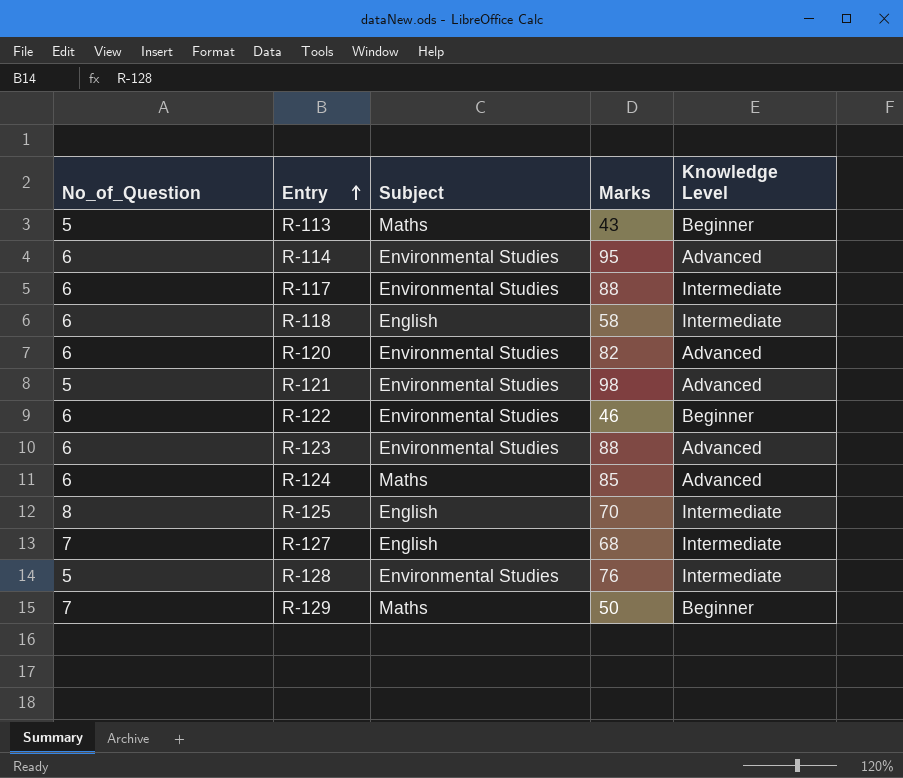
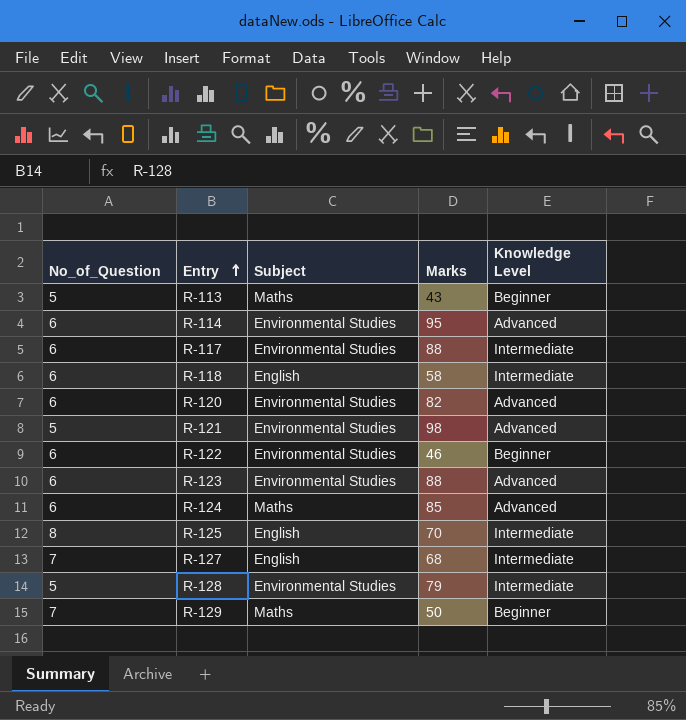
R-128 | Marks: 76 -> 79

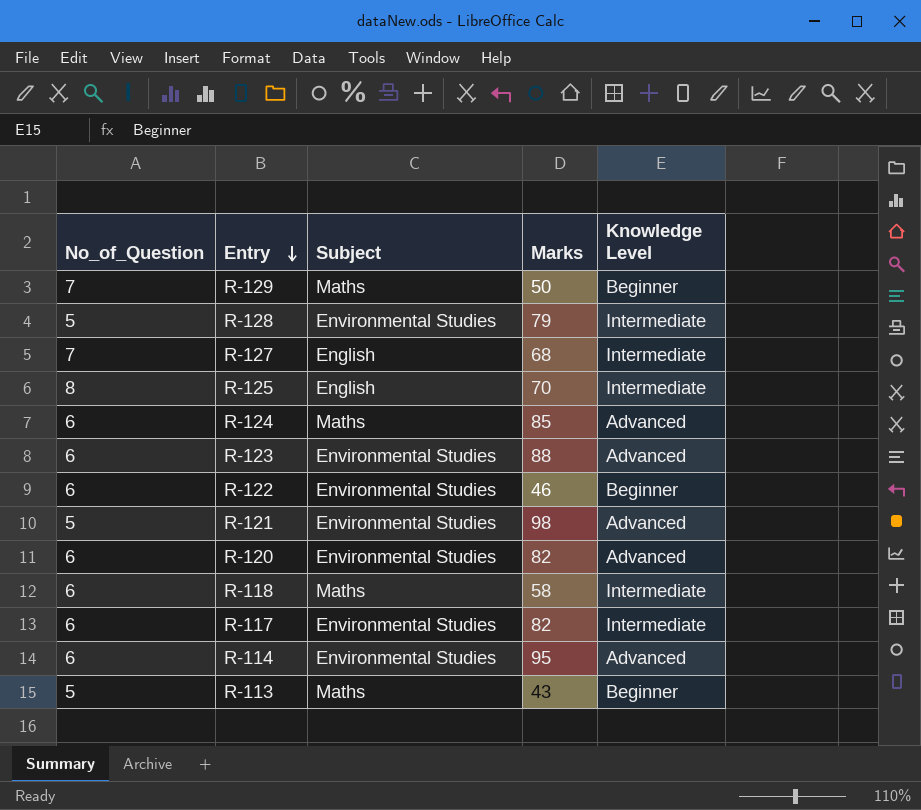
row order: Entry ascending -> Entry descending
R-118 | Subject: English -> Maths
R-117 | Marks: 88 -> 82

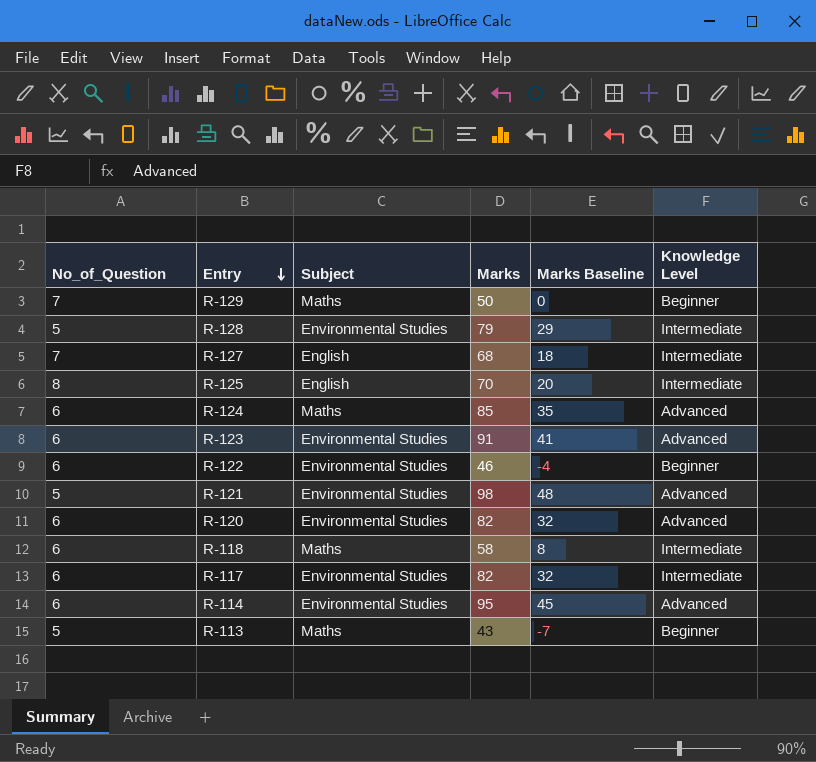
column Marks Baseline | formula: none -> [Marks] - 50
R-123 | Marks: 88 -> 91

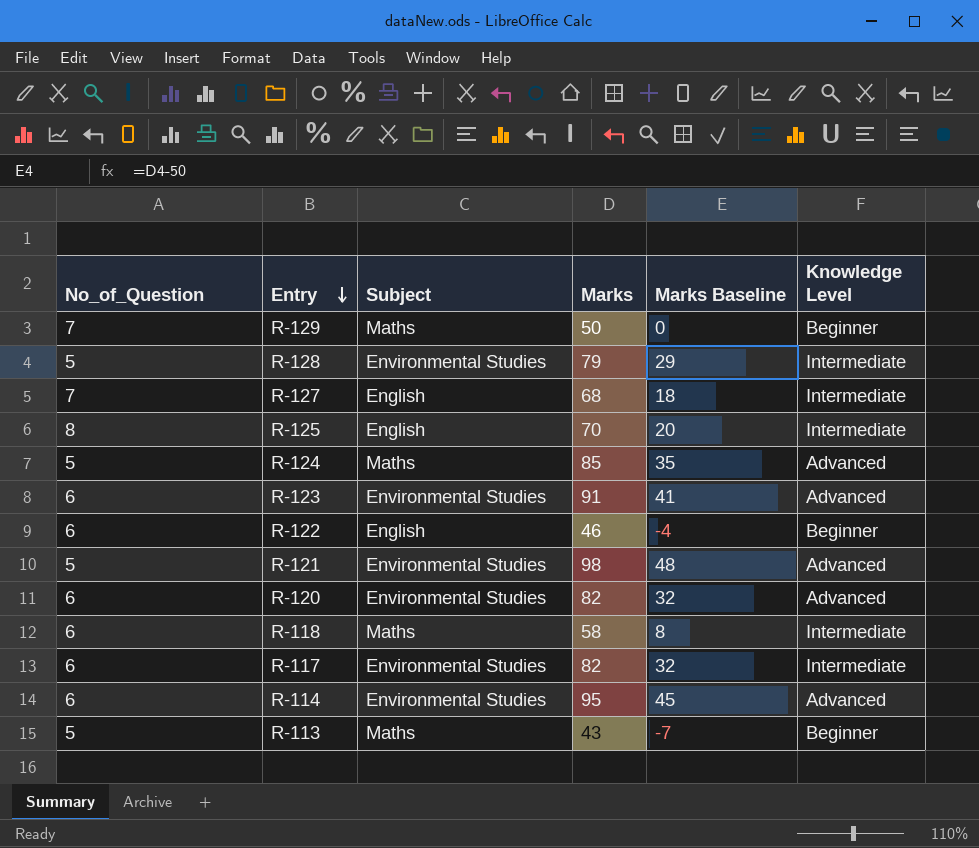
R-124 | No_of_Question: 6 -> 5
R-122 | Subject: Environmental Studies -> English

